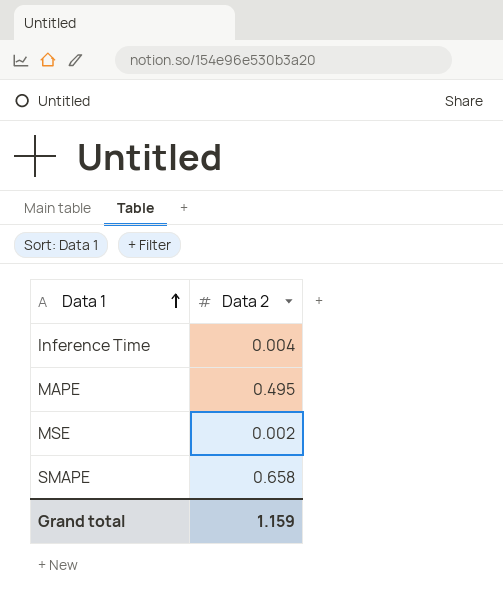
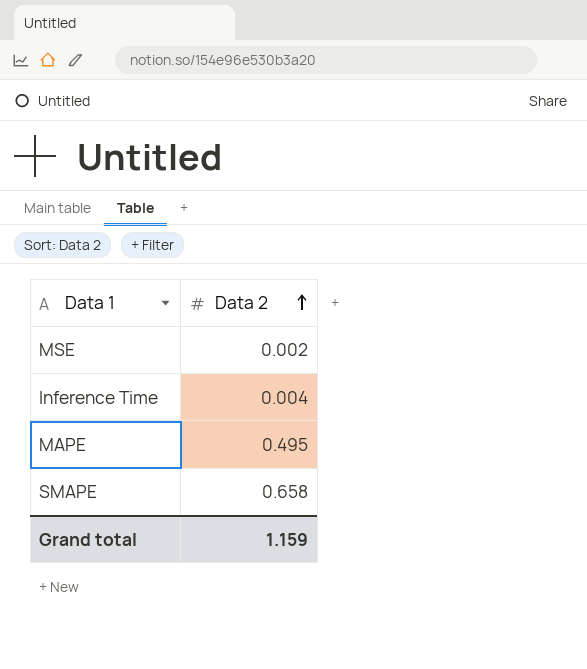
row order: Data 1 ascending -> Data 2 ascending

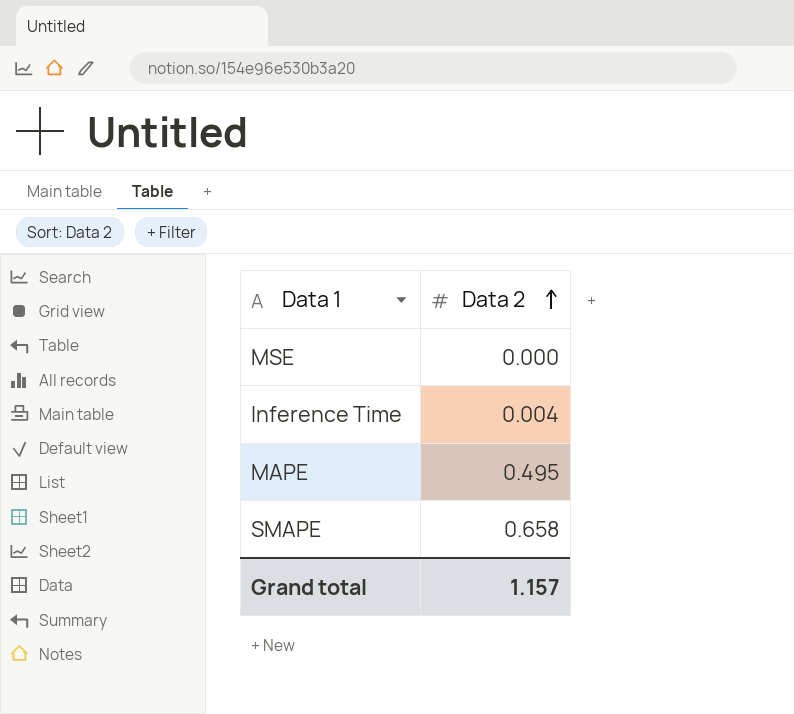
MSE | Data 2: 0.002 -> 0.000
Grand total | Data 2: 1.159 -> 1.157

